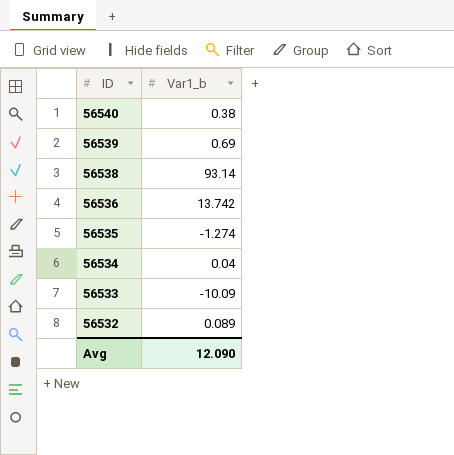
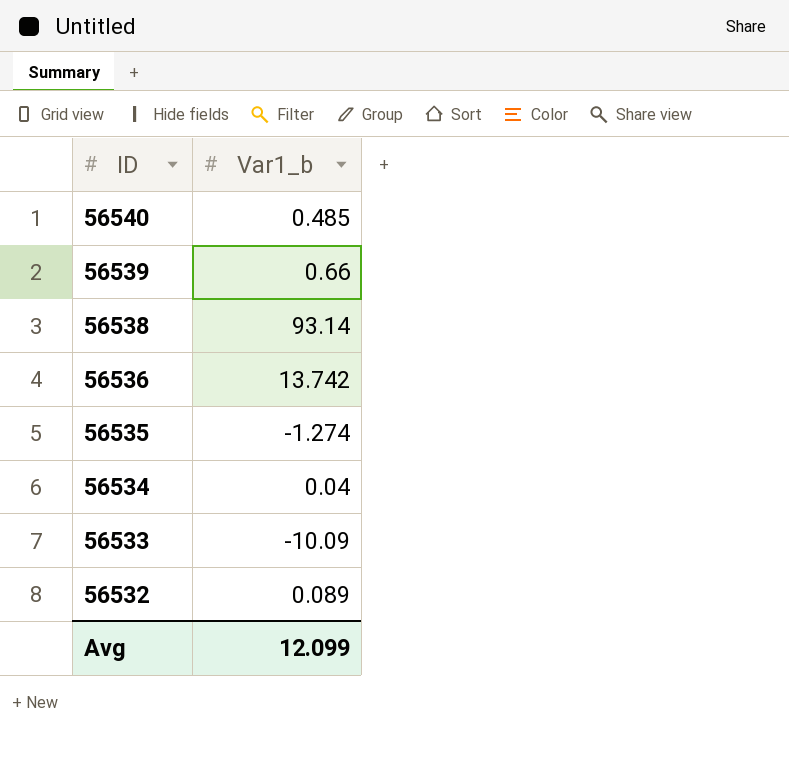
56540 | Var1_b: 0.38 -> 0.485
56539 | Var1_b: 0.69 -> 0.66
Avg | Var1_b: 12.090 -> 12.099

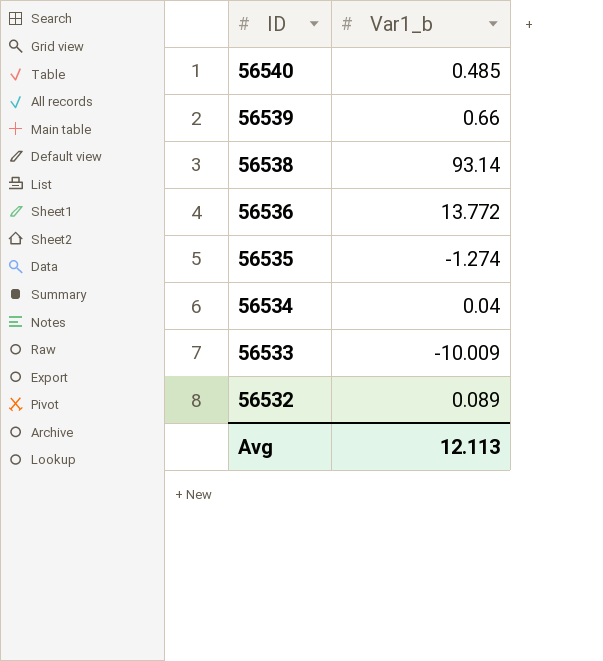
56536 | Var1_b: 13.742 -> 13.772
56533 | Var1_b: -10.09 -> -10.009
Avg | Var1_b: 12.099 -> 12.113

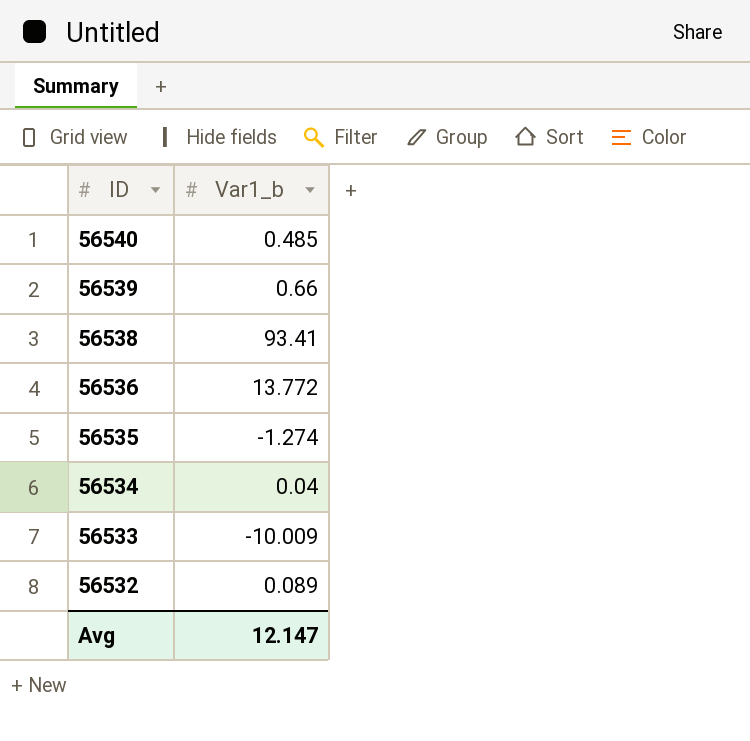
56538 | Var1_b: 93.14 -> 93.41
Avg | Var1_b: 12.113 -> 12.147

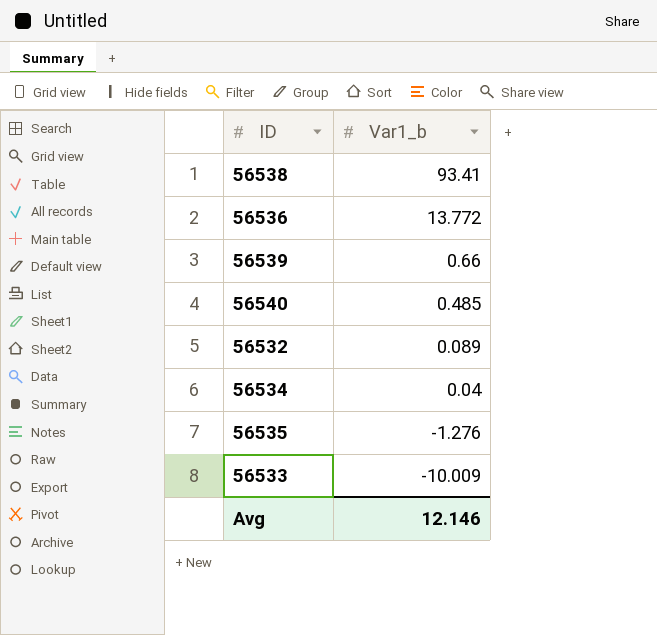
row order: ID descending -> Var1_b descending
56535 | Var1_b: -1.274 -> -1.276
Avg | Var1_b: 12.147 -> 12.146

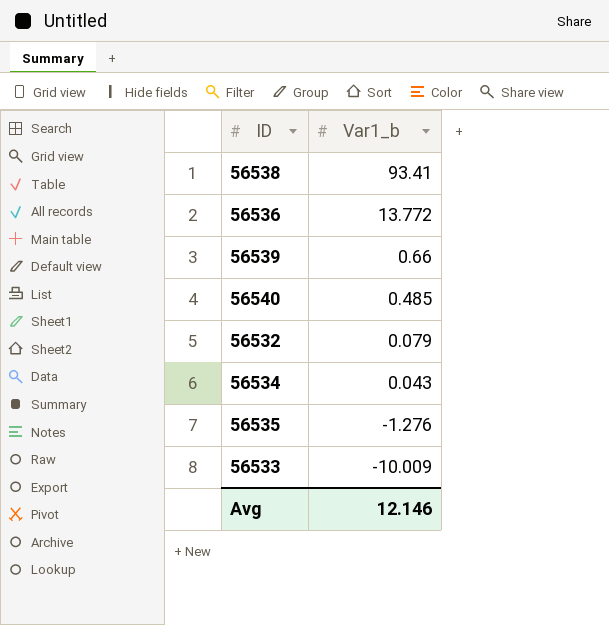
56532 | Var1_b: 0.089 -> 0.079
56534 | Var1_b: 0.04 -> 0.043

